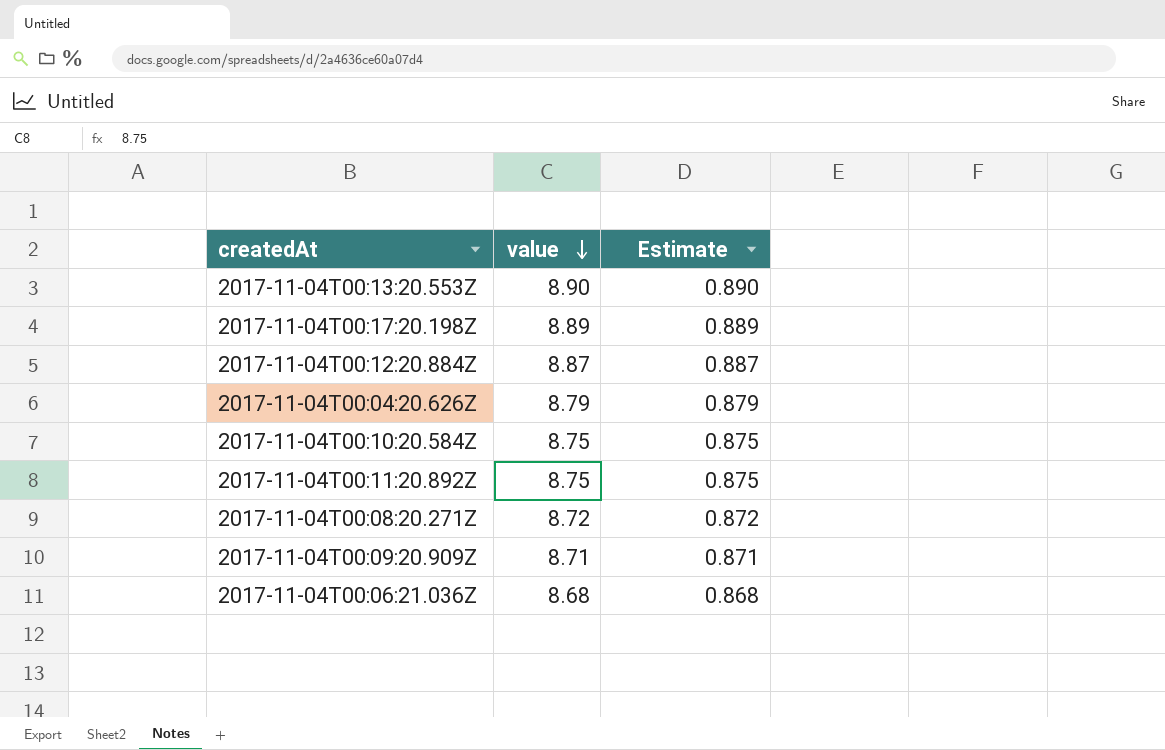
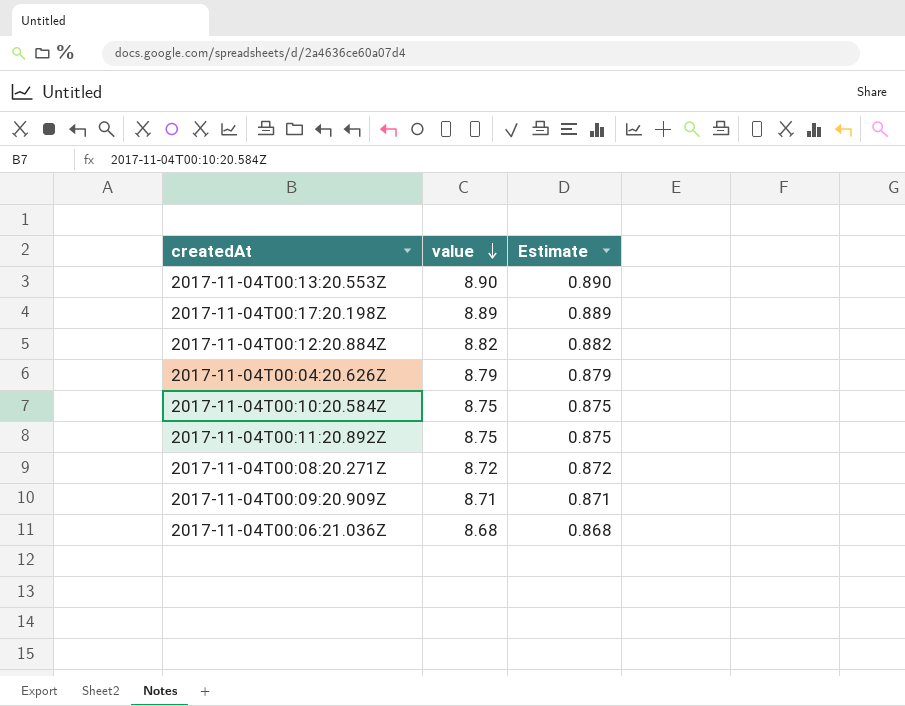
2017-11-04T00:12:20.884Z | value: 8.87 -> 8.82
2017-11-04T00:12:20.884Z | Estimate: 0.887 -> 0.882

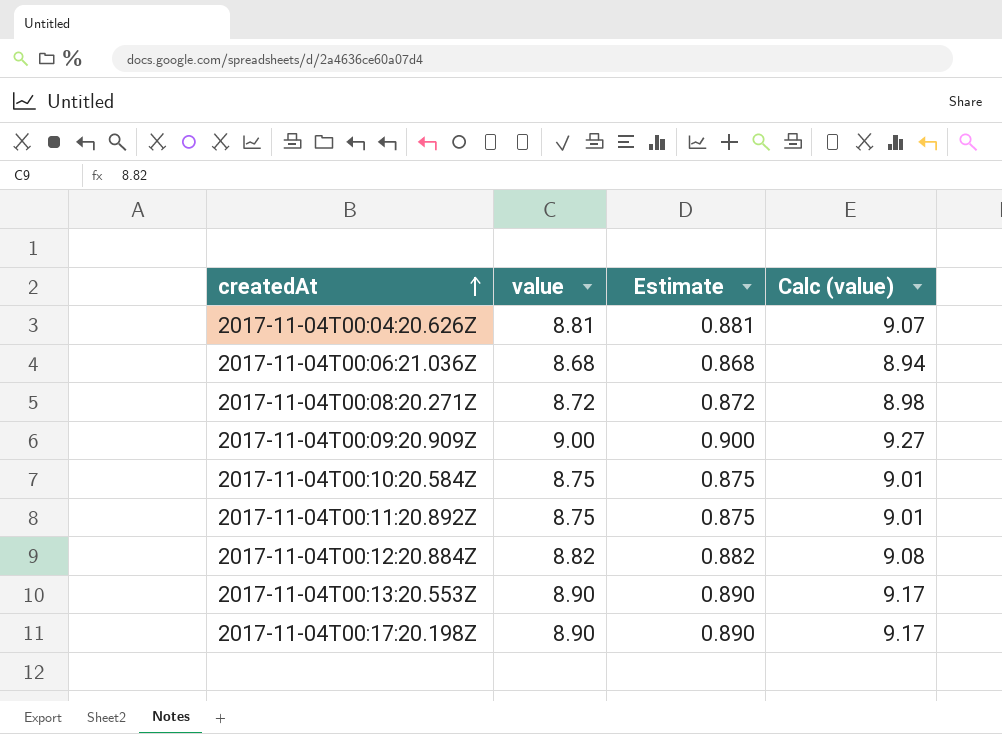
row order: value descending -> createdAt ascending
column Calc (value) | formula: none -> [value] * 1.03
2017-11-04T00:04:20.626Z | value: 8.79 -> 8.81
2017-11-04T00:04:20.626Z | Estimate: 0.879 -> 0.881
2017-11-04T00:09:20.909Z | value: 8.71 -> 9.00
2017-11-04T00:09:20.909Z | Estimate: 0.871 -> 0.900
2017-11-04T00:17:20.198Z | value: 8.89 -> 8.90
2017-11-04T00:17:20.198Z | Estimate: 0.889 -> 0.890

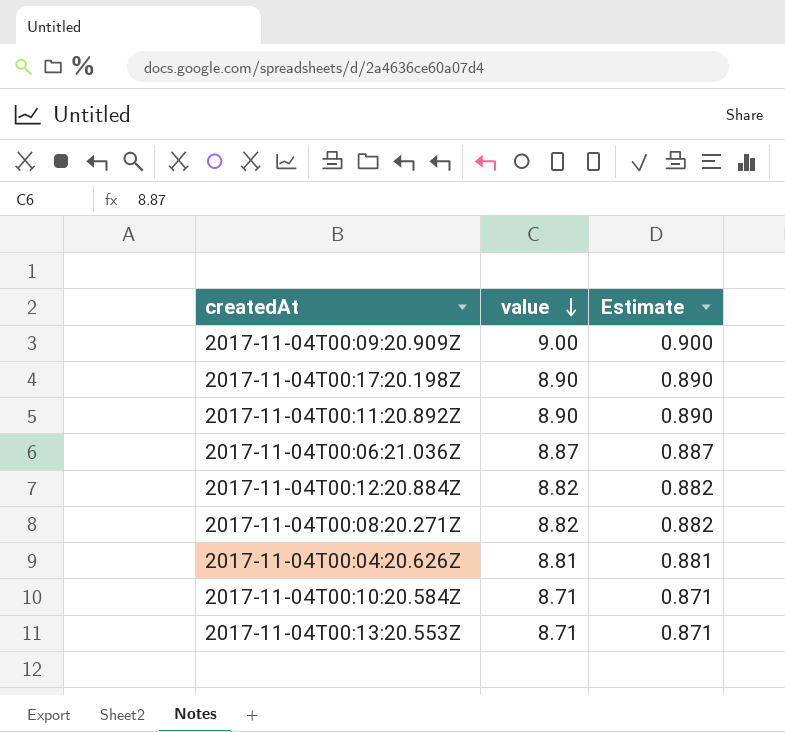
row order: createdAt ascending -> value descending
column Calc (value) | formula: [value] * 1.03 -> none
2017-11-04T00:11:20.892Z | value: 8.75 -> 8.90
2017-11-04T00:11:20.892Z | Estimate: 0.875 -> 0.890
2017-11-04T00:06:21.036Z | value: 8.68 -> 8.87
2017-11-04T00:06:21.036Z | Estimate: 0.868 -> 0.887
2017-11-04T00:08:20.271Z | value: 8.72 -> 8.82
2017-11-04T00:08:20.271Z | Estimate: 0.872 -> 0.882
2017-11-04T00:10:20.584Z | value: 8.75 -> 8.71
2017-11-04T00:10:20.584Z | Estimate: 0.875 -> 0.871
2017-11-04T00:13:20.553Z | value: 8.90 -> 8.71
2017-11-04T00:13:20.553Z | Estimate: 0.890 -> 0.871

